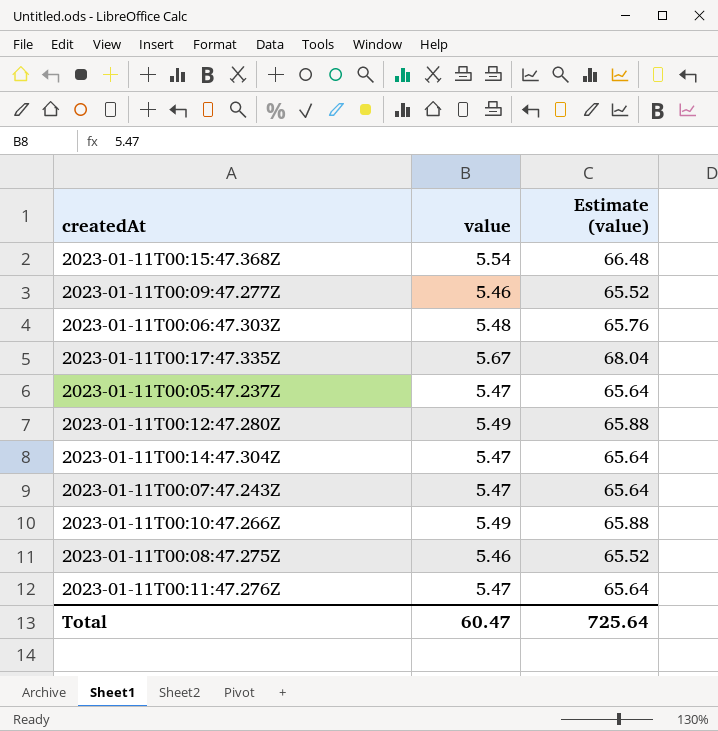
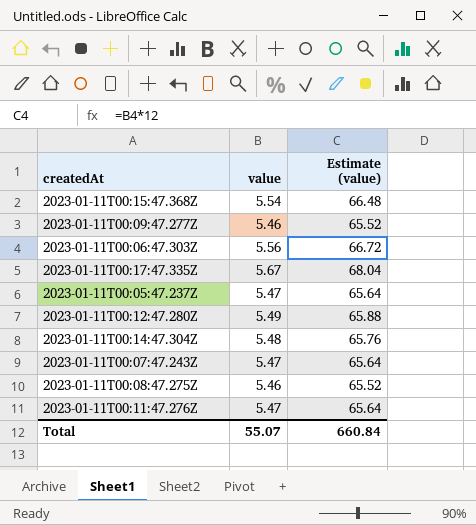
row 2023-01-11T00:10:47.266Z: 5.49 | 65.88 -> none
2023-01-11T00:06:47.303Z | value: 5.48 -> 5.56
2023-01-11T00:06:47.303Z | Estimate (value): 65.76 -> 66.72
2023-01-11T00:14:47.304Z | value: 5.47 -> 5.48
2023-01-11T00:14:47.304Z | Estimate (value): 65.64 -> 65.76
Total | value: 60.47 -> 55.07
Total | Estimate (value): 725.64 -> 660.84

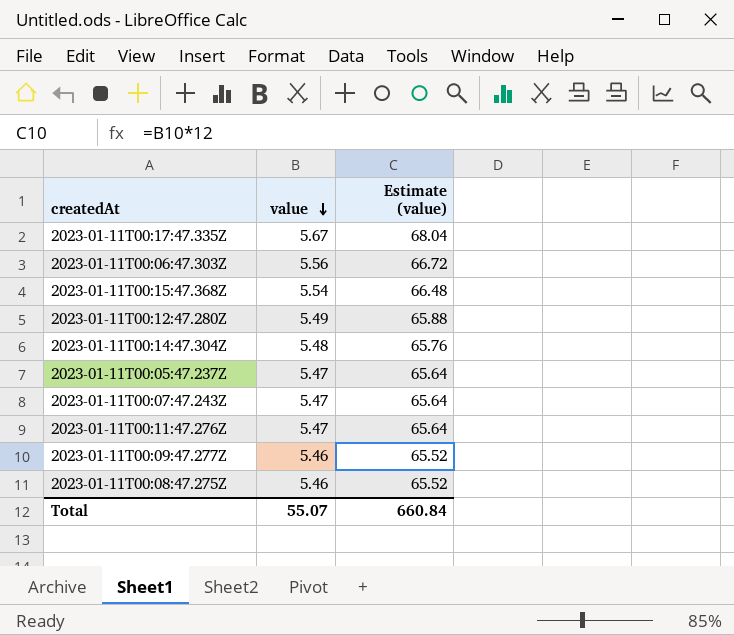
row order: none -> value descending

